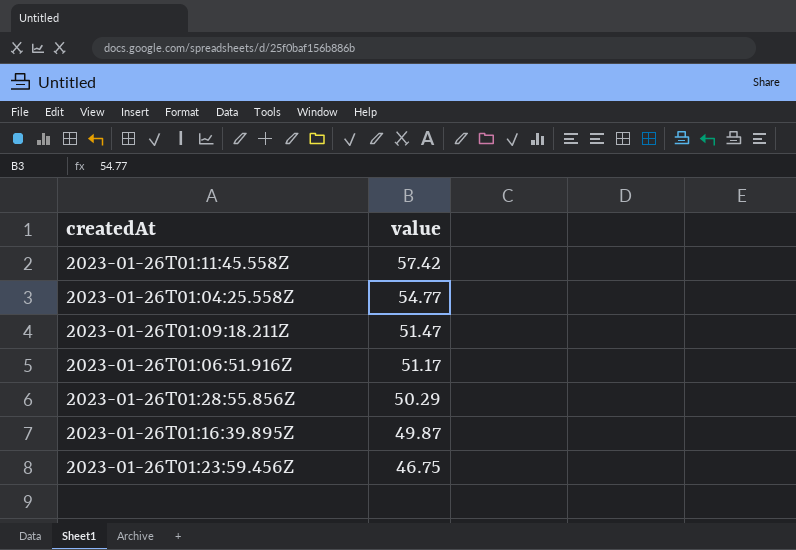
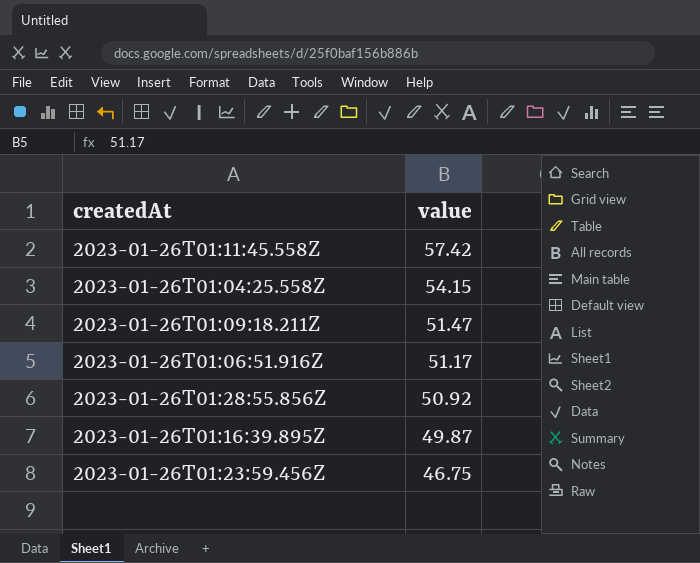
2023-01-26T01:04:25.558Z | value: 54.77 -> 54.15
2023-01-26T01:28:55.856Z | value: 50.29 -> 50.92

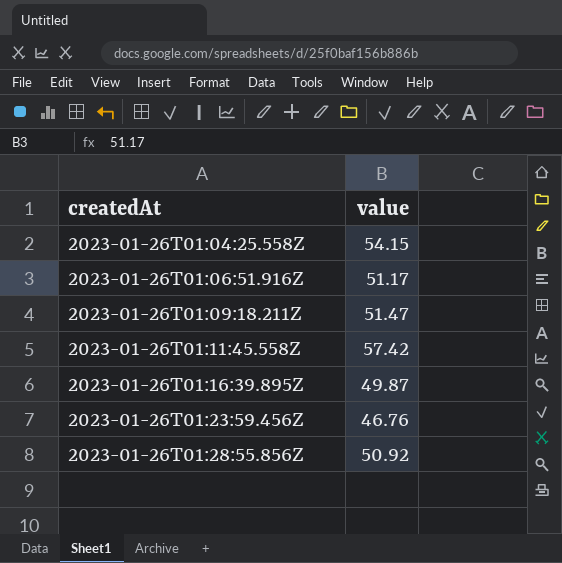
row order: value descending -> createdAt ascending
2023-01-26T01:23:59.456Z | value: 46.75 -> 46.76

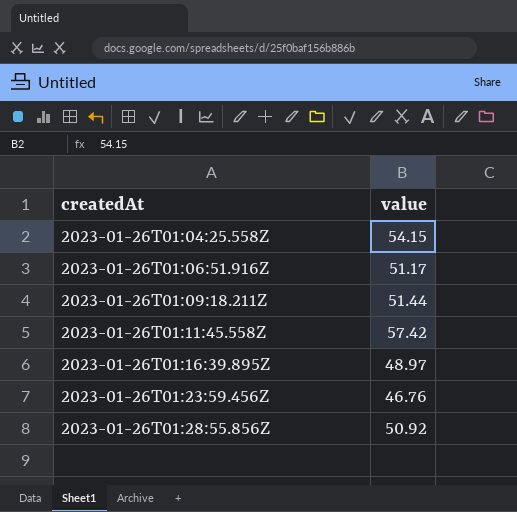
2023-01-26T01:09:18.211Z | value: 51.47 -> 51.44
2023-01-26T01:16:39.895Z | value: 49.87 -> 48.97

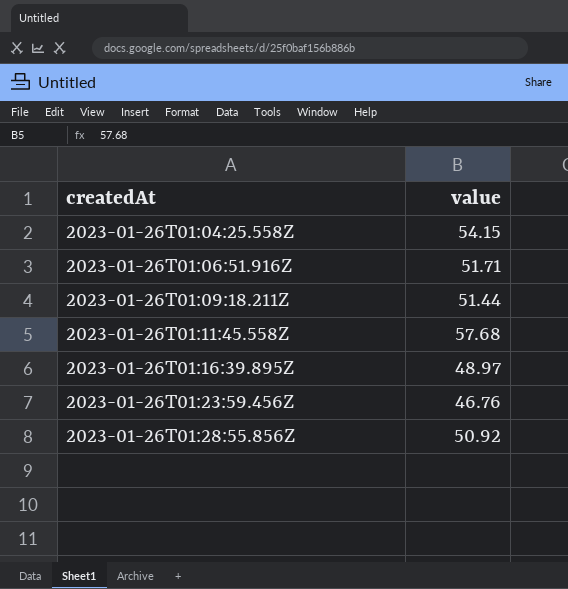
2023-01-26T01:06:51.916Z | value: 51.17 -> 51.71
2023-01-26T01:11:45.558Z | value: 57.42 -> 57.68

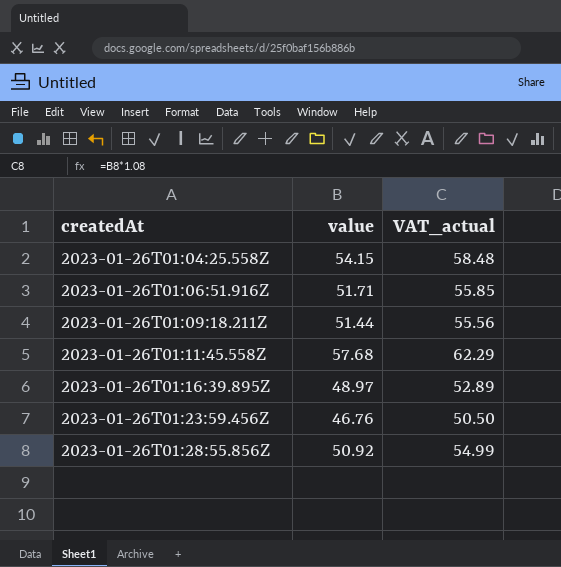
column VAT_actual | formula: none -> [value] * 1.08

